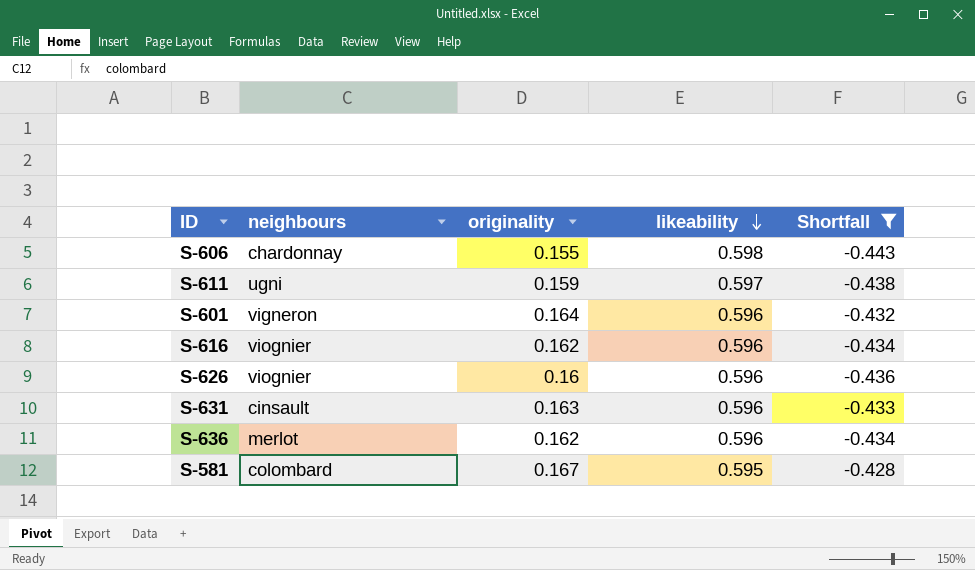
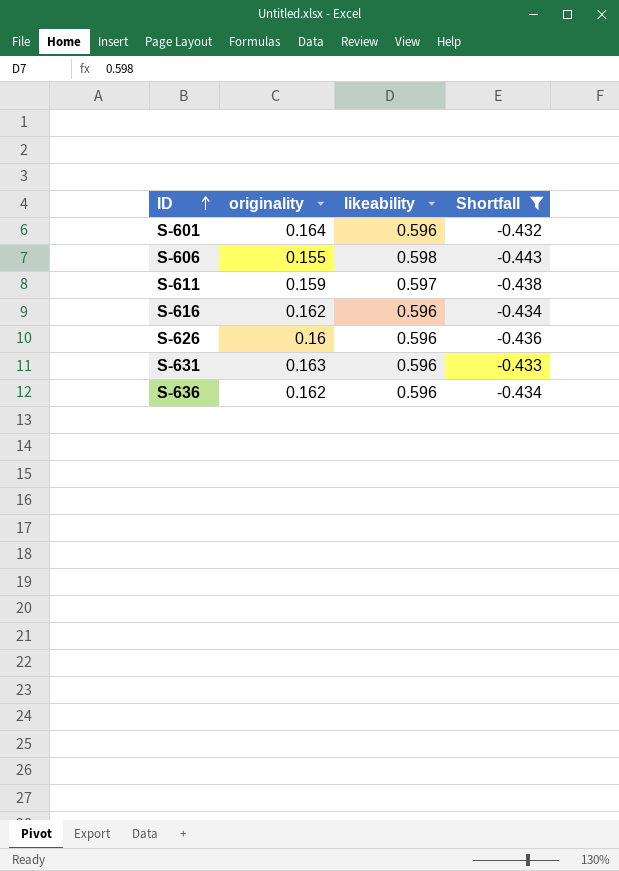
row order: likeability descending -> ID ascending
column neighbours | position: 2 -> none
row S-581: colombard | 0.167 | 0.595 | -0.428 -> none

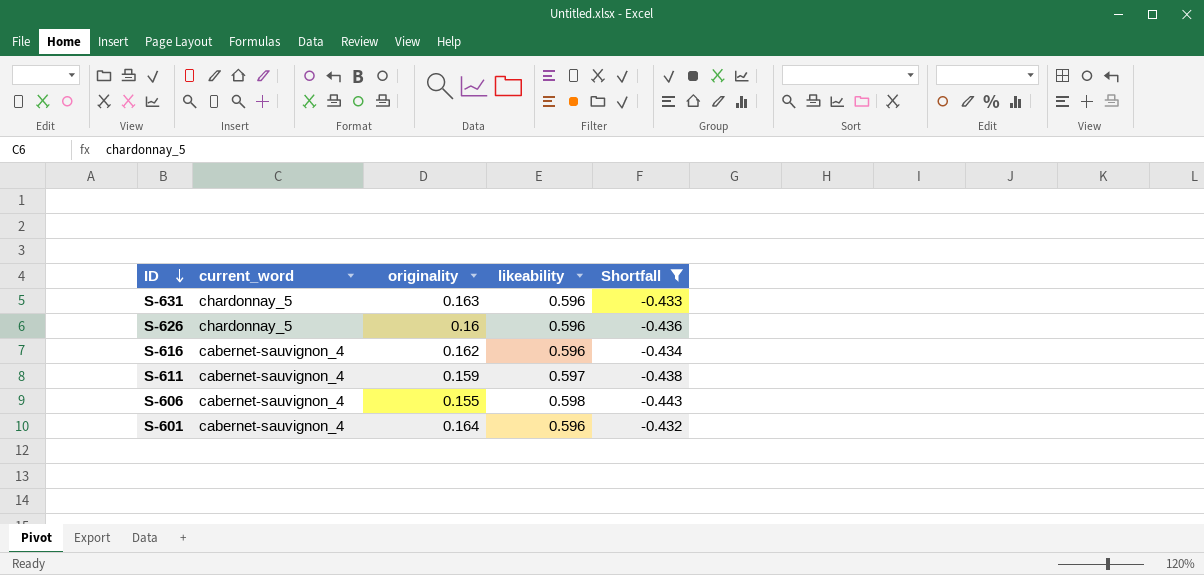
row order: ID ascending -> ID descending
column current_word | position: none -> 2
row S-636: 0.162 | 0.596 | -0.434 -> none

